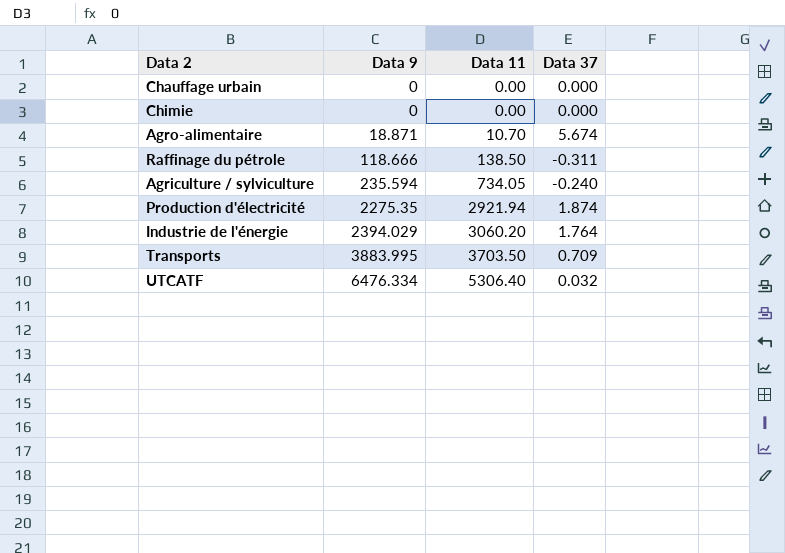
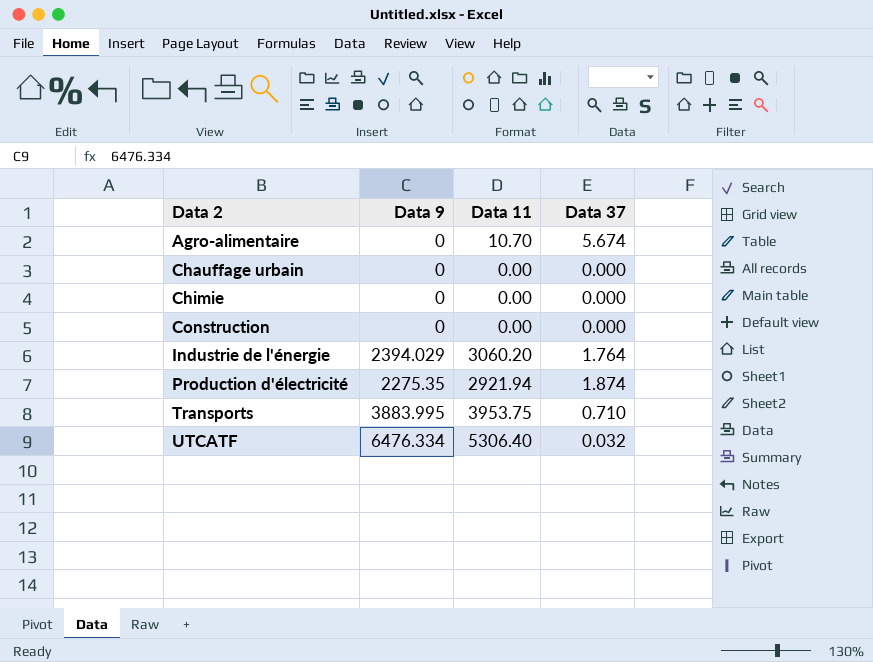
row order: Data 9 ascending -> Data 2 ascending
row Raffinage du pétrole: 118.666 | 138.50 | -0.311 -> none
row Agriculture / sylviculture: 235.594 | 734.05 | -0.240 -> none
Agro-alimentaire | Data 9: 18.871 -> 0
row Construction: none -> 0 | 0.00 | 0.000
Transports | Data 11: 3703.50 -> 3953.75
Transports | Data 37: 0.709 -> 0.710

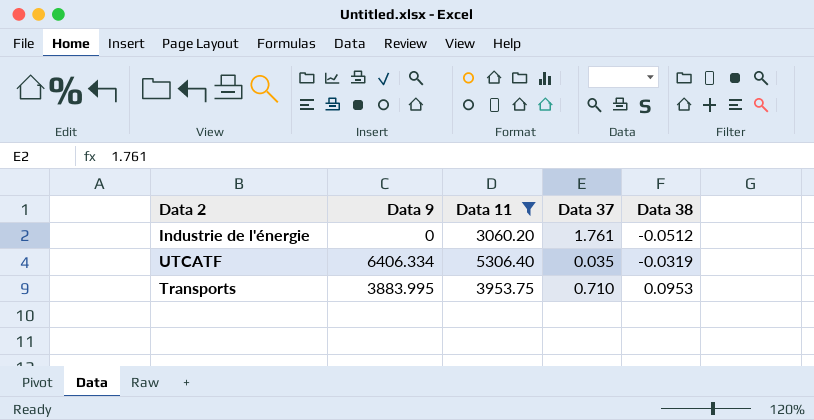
filter: none -> Data 11 >= 3060.20
row order: Data 2 ascending -> Data 38 ascending
column Data 38 | position: none -> 5
Industrie de l'énergie | Data 9: 2394.029 -> 0
Industrie de l'énergie | Data 37: 1.764 -> 1.761
UTCATF | Data 9: 6476.334 -> 6406.334
UTCATF | Data 37: 0.032 -> 0.035

